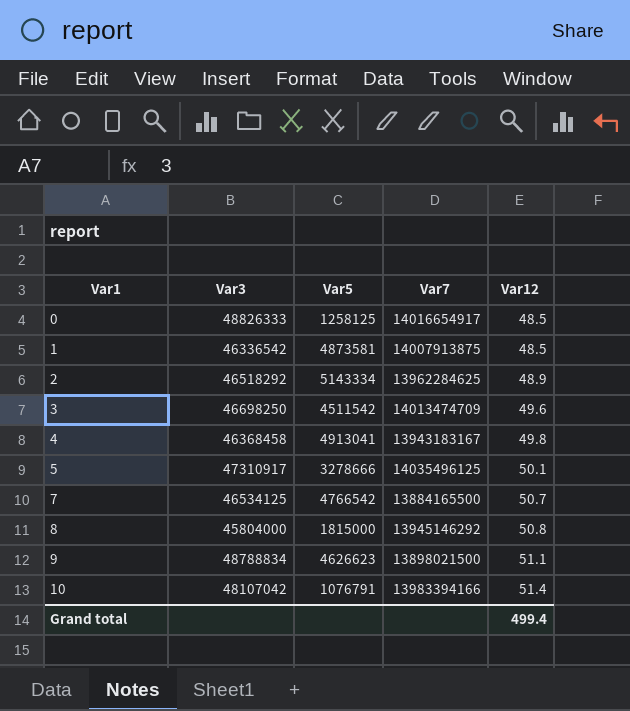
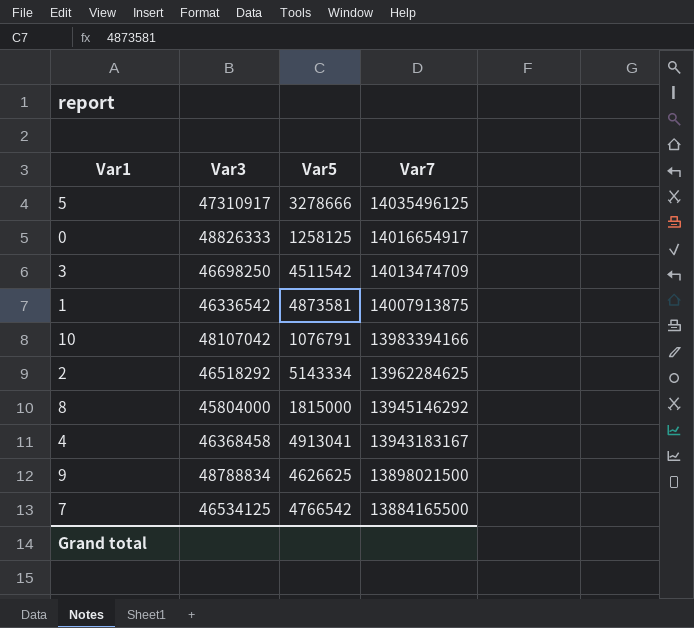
row order: Var1 ascending -> Var7 descending
column Var12 | position: 5 -> none
9 | Var5: 4626623 -> 4626625

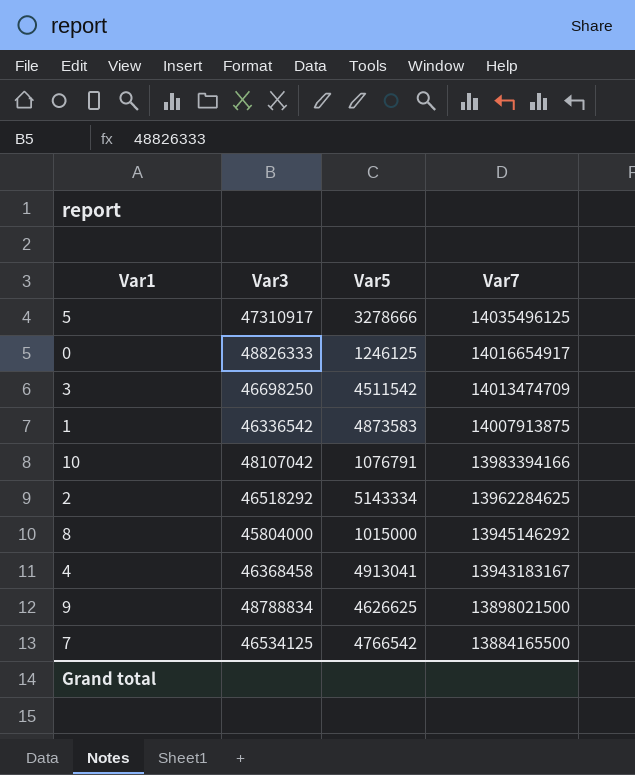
0 | Var5: 1258125 -> 1246125
1 | Var5: 4873581 -> 4873583
8 | Var5: 1815000 -> 1015000

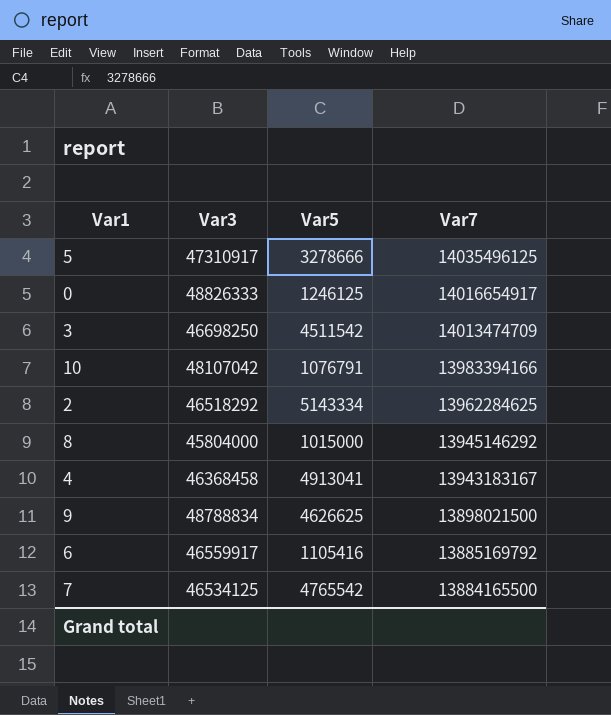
row 1: 46336542 | 4873583 | 14007913875 -> none
row 6: none -> 46559917 | 1105416 | 13885169792
7 | Var5: 4766542 -> 4765542

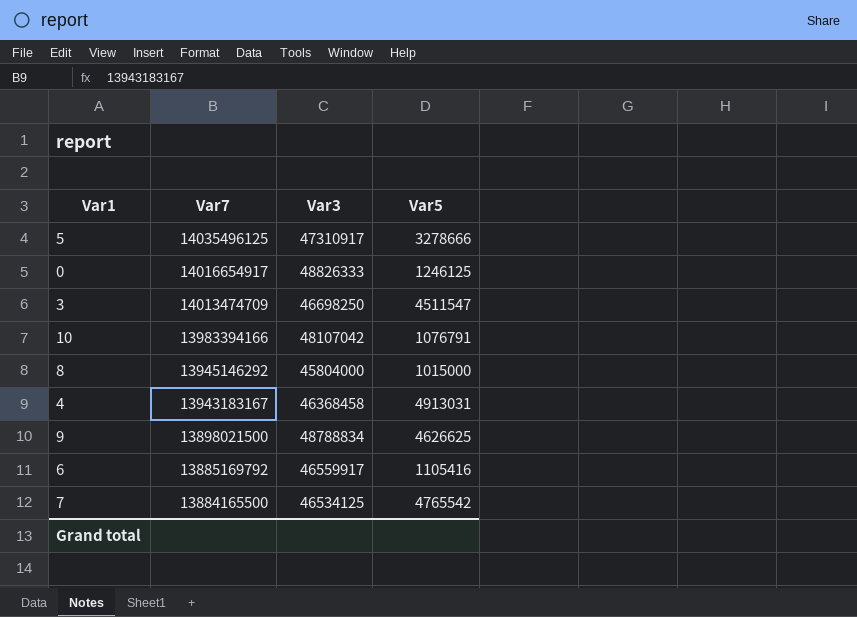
column Var7 | position: 4 -> 2
row 2: 46518292 | 5143334 | 13962284625 -> none
3 | Var5: 4511542 -> 4511547
4 | Var5: 4913041 -> 4913031

